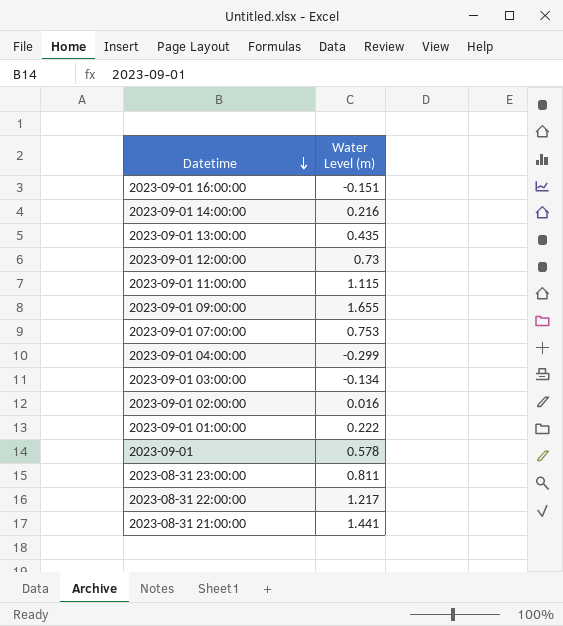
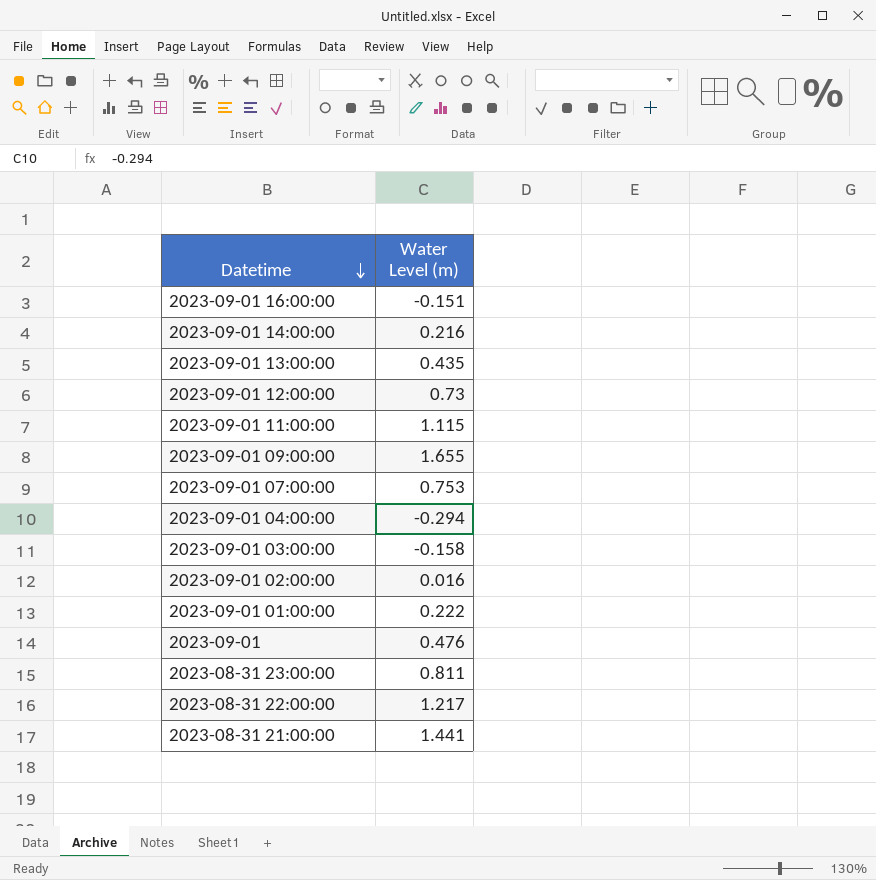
2023-09-01 04:00:00 | Water Level (m): -0.299 -> -0.294
2023-09-01 03:00:00 | Water Level (m): -0.134 -> -0.158
2023-09-01 | Water Level (m): 0.578 -> 0.476

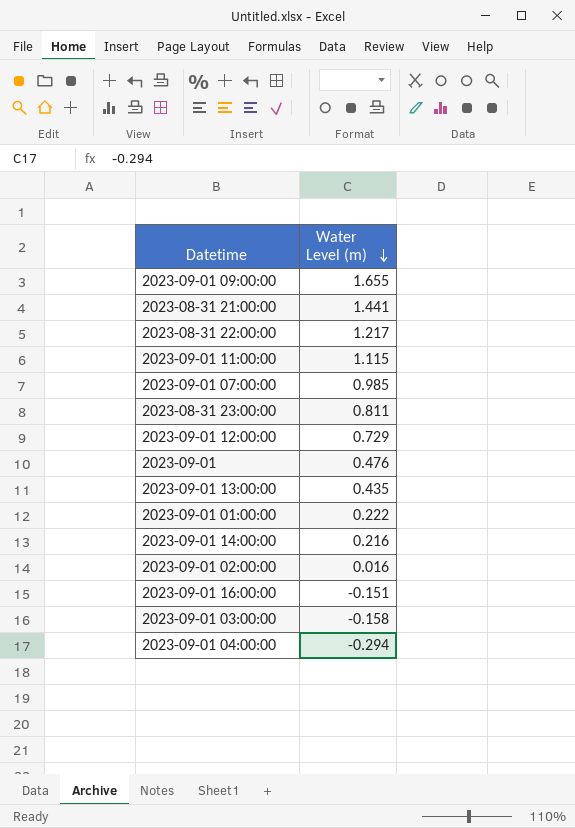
row order: Datetime descending -> Water Level (m) descending
2023-09-01 07:00:00 | Water Level (m): 0.753 -> 0.985
2023-09-01 12:00:00 | Water Level (m): 0.73 -> 0.729

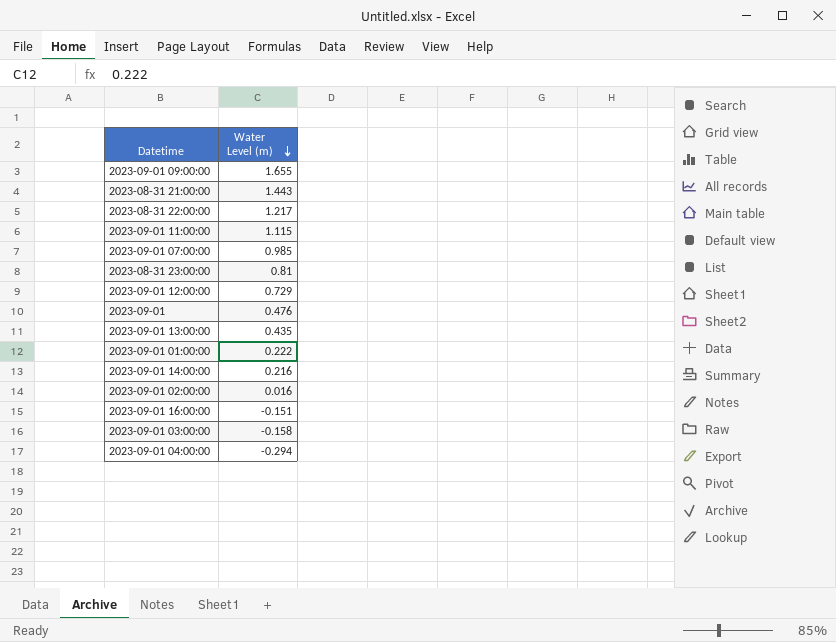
2023-08-31 21:00:00 | Water Level (m): 1.441 -> 1.443
2023-08-31 23:00:00 | Water Level (m): 0.811 -> 0.81

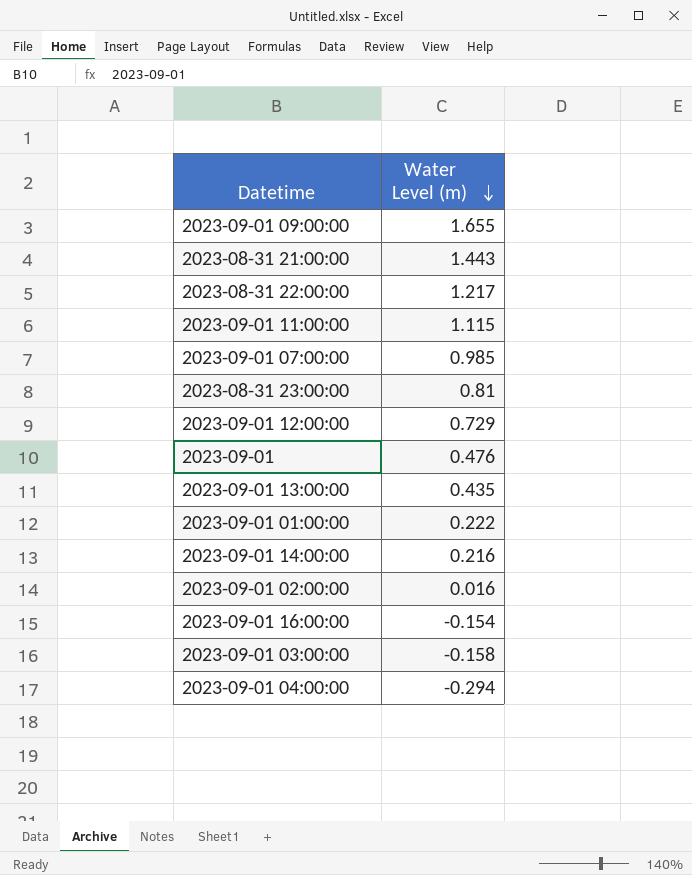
2023-09-01 16:00:00 | Water Level (m): -0.151 -> -0.154

